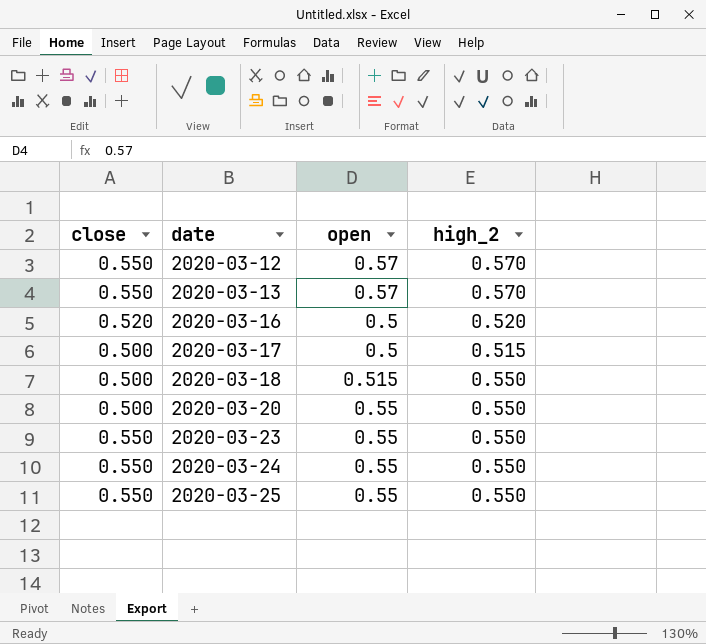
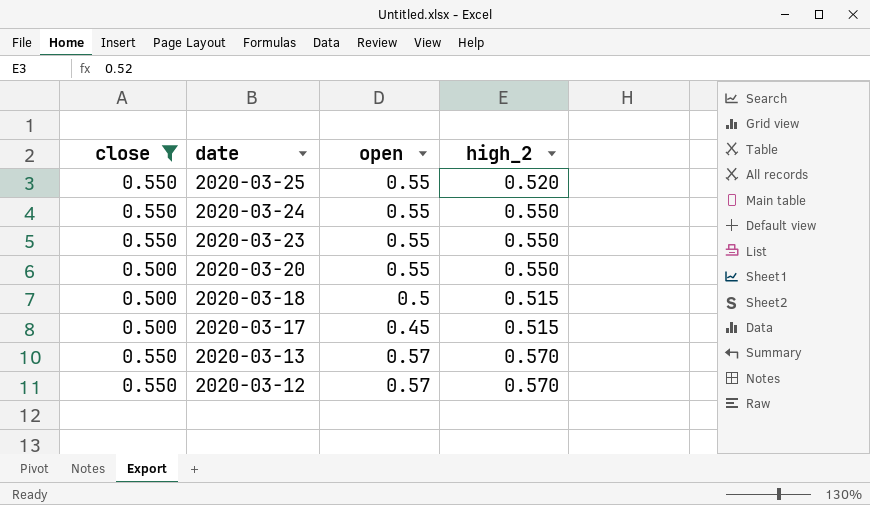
filter: none -> close != 0.520
row order: date ascending -> date descending
2020-03-25 | high_2: 0.550 -> 0.520
2020-03-18 | open: 0.515 -> 0.5
2020-03-18 | high_2: 0.550 -> 0.515
2020-03-17 | open: 0.5 -> 0.45

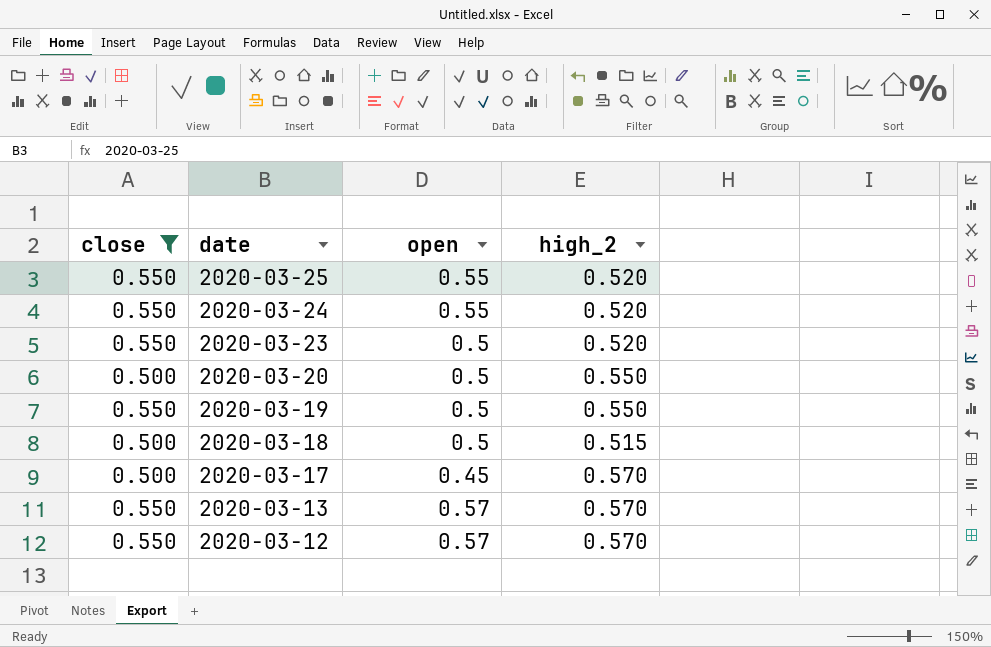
2020-03-24 | high_2: 0.550 -> 0.520
2020-03-23 | open: 0.55 -> 0.5
2020-03-23 | high_2: 0.550 -> 0.520
2020-03-20 | open: 0.55 -> 0.5
row 2020-03-19: none -> 0.550 | 0.5 | 0.550
2020-03-17 | high_2: 0.515 -> 0.570

